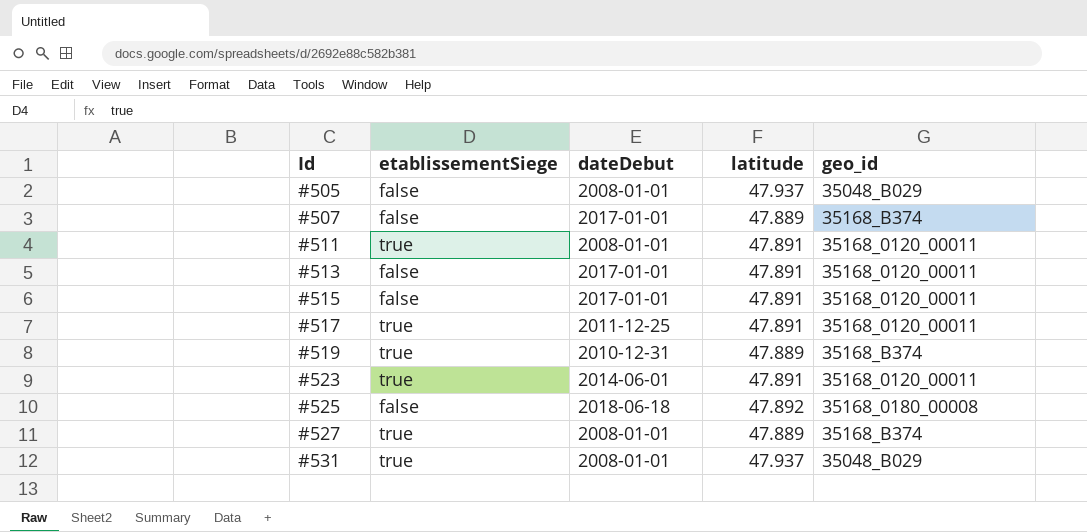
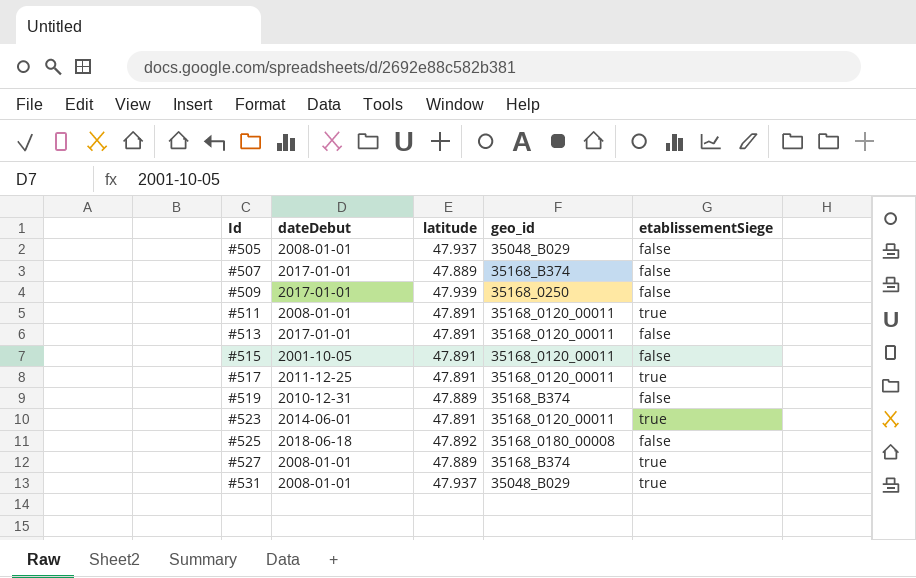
column etablissementSiege | position: 2 -> 5
row #509: none -> 2017-01-01 | 47.939 | 35168_0250 | false
#515 | dateDebut: 2017-01-01 -> 2001-10-05
#519 | etablissementSiege: true -> false

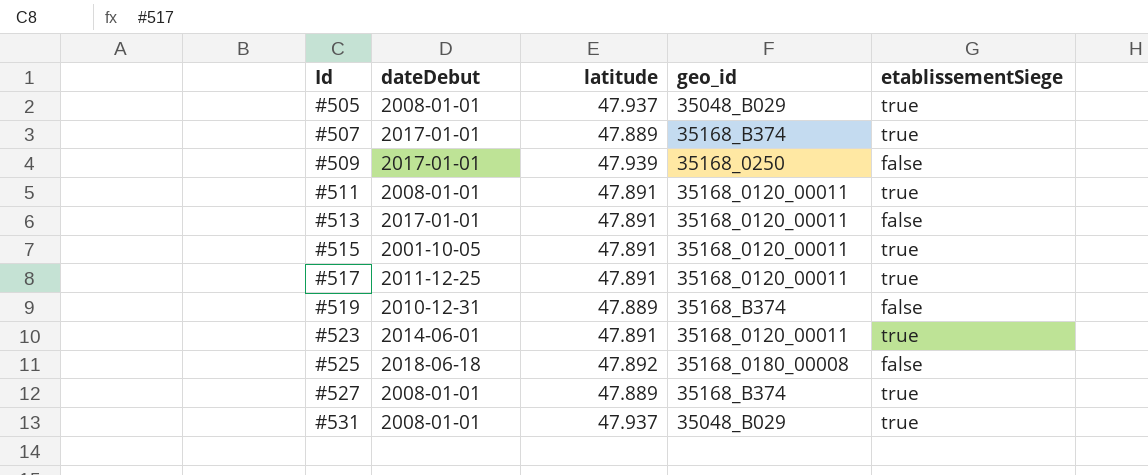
#505 | etablissementSiege: false -> true
#507 | etablissementSiege: false -> true
#515 | etablissementSiege: false -> true

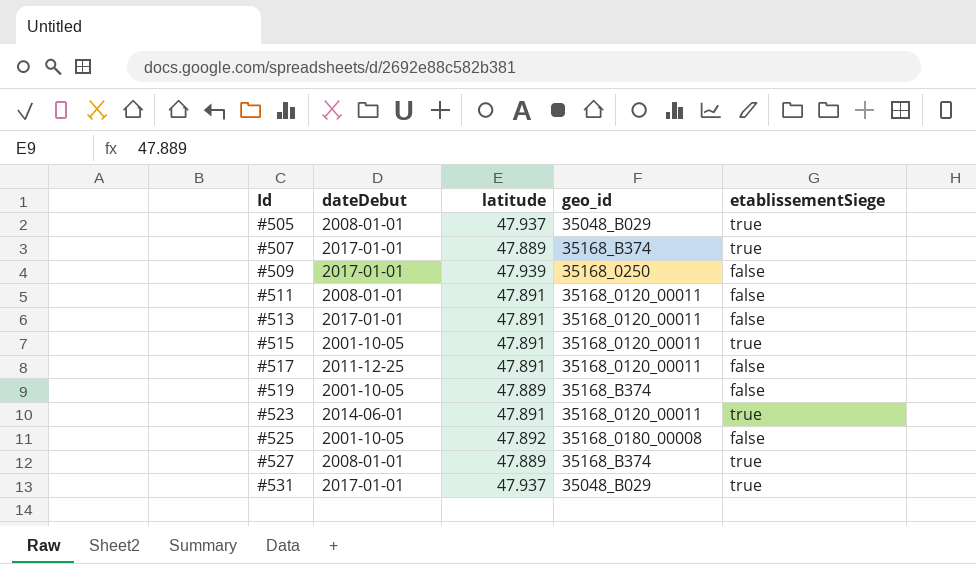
#511 | etablissementSiege: true -> false
#517 | etablissementSiege: true -> false
#519 | dateDebut: 2010-12-31 -> 2001-10-05
#525 | dateDebut: 2018-06-18 -> 2001-10-05
#531 | dateDebut: 2008-01-01 -> 2017-01-01

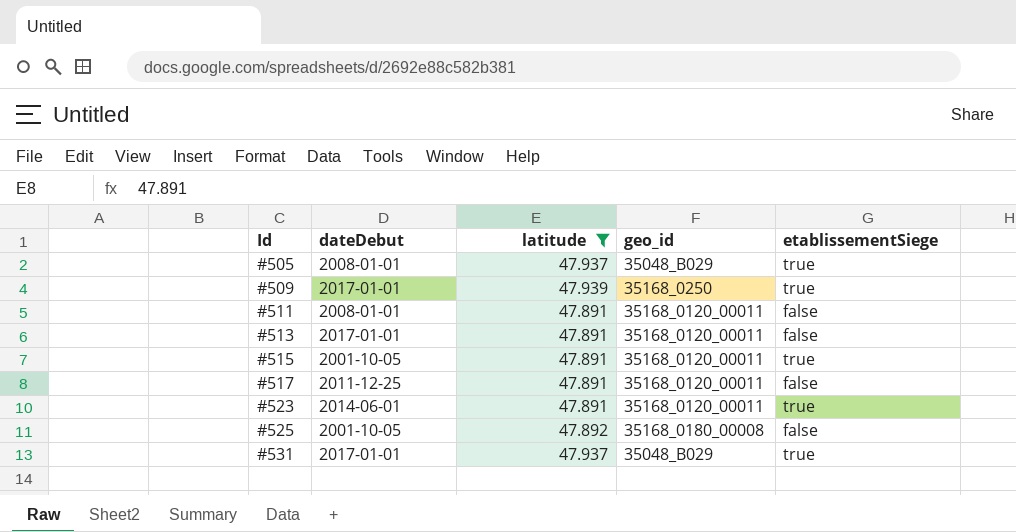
filter: none -> latitude != 47.889
#509 | etablissementSiege: false -> true

